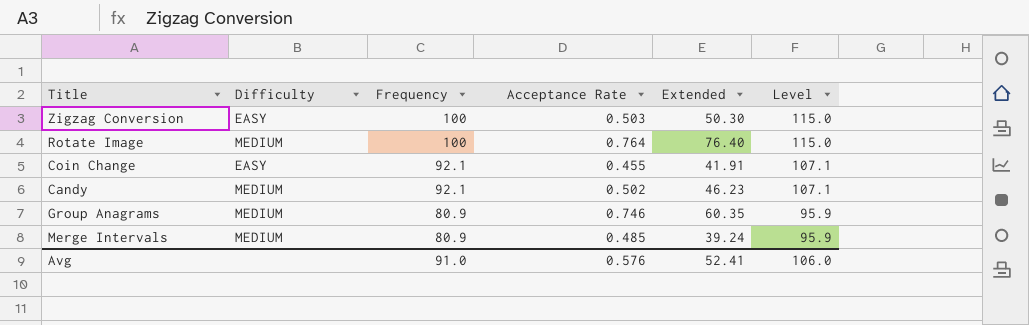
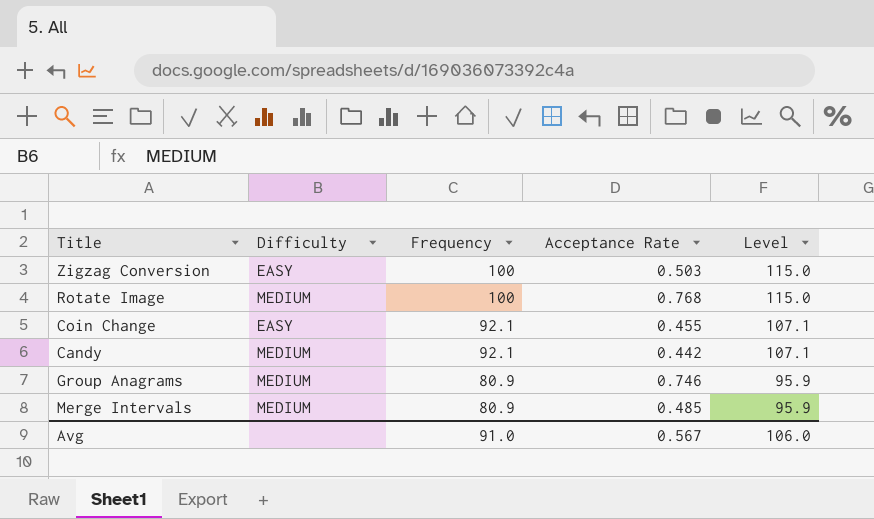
column Extended | formula: [Frequency] * [Acceptance Rate] -> none
Rotate Image | Acceptance Rate: 0.764 -> 0.768
Candy | Acceptance Rate: 0.502 -> 0.442
Avg | Acceptance Rate: 0.576 -> 0.567

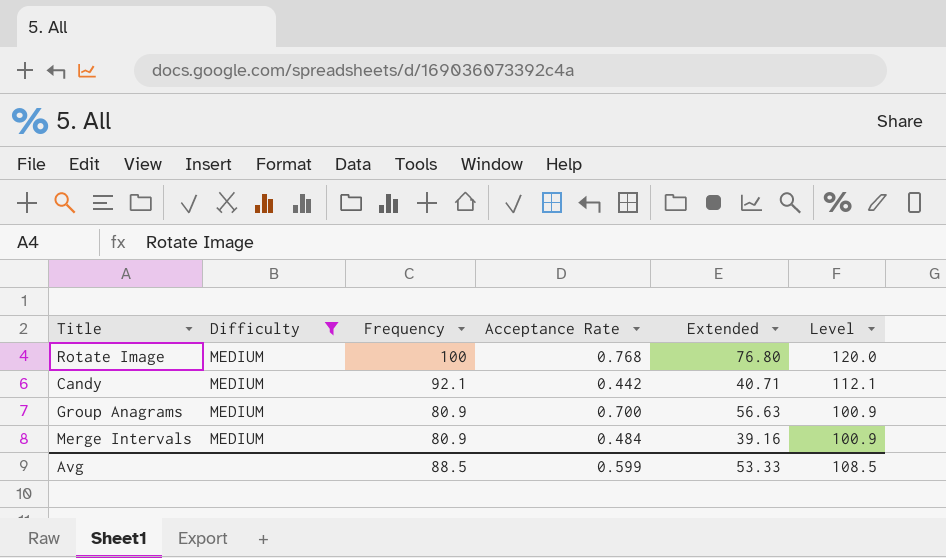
filter: none -> Difficulty = MEDIUM
column Extended | formula: none -> [Frequency] * [Acceptance Rate]
column Level | formula: [Frequency] + 15 -> [Frequency] + 20
Group Anagrams | Acceptance Rate: 0.746 -> 0.700
Merge Intervals | Acceptance Rate: 0.485 -> 0.484
Avg | Frequency: 91.0 -> 88.5
Avg | Acceptance Rate: 0.567 -> 0.599
Avg | Level: 106.0 -> 108.5

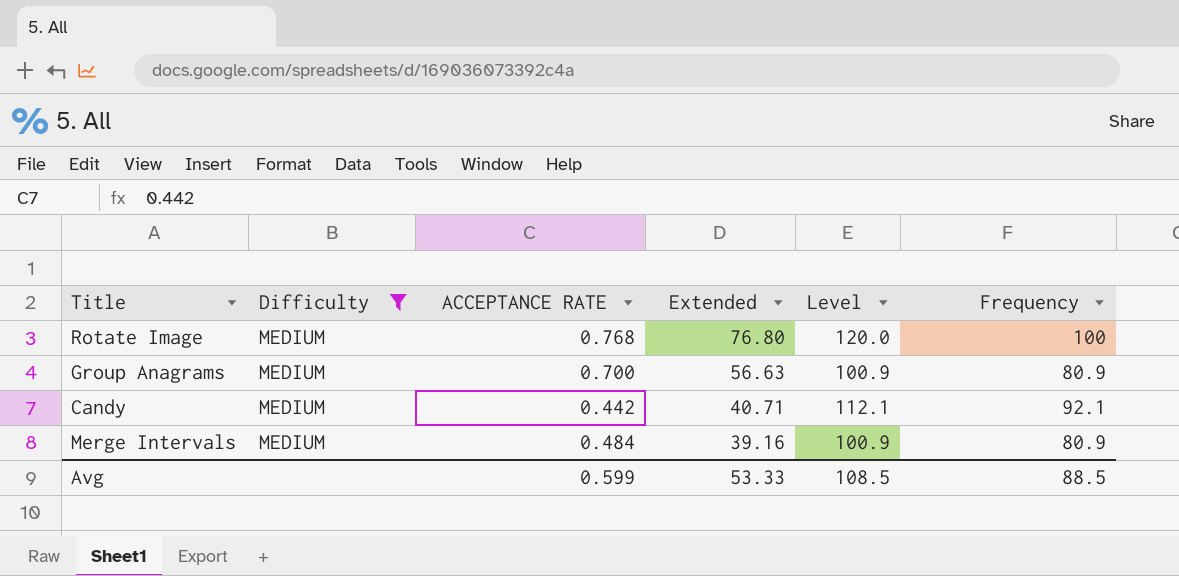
row order: Frequency descending -> Extended descending
column name: Acceptance Rate -> ACCEPTANCE RATE
column Frequency | position: 3 -> 6

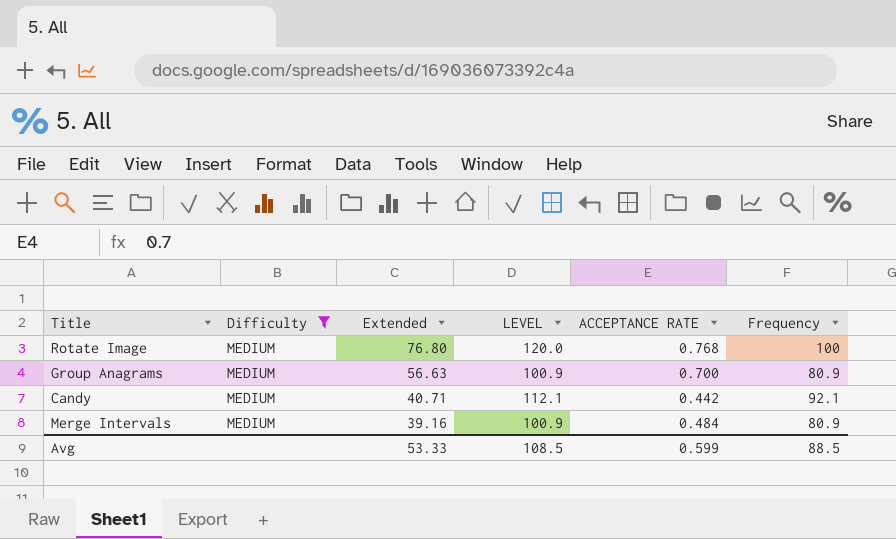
column name: Level -> LEVEL
column ACCEPTANCE RATE | position: 3 -> 5

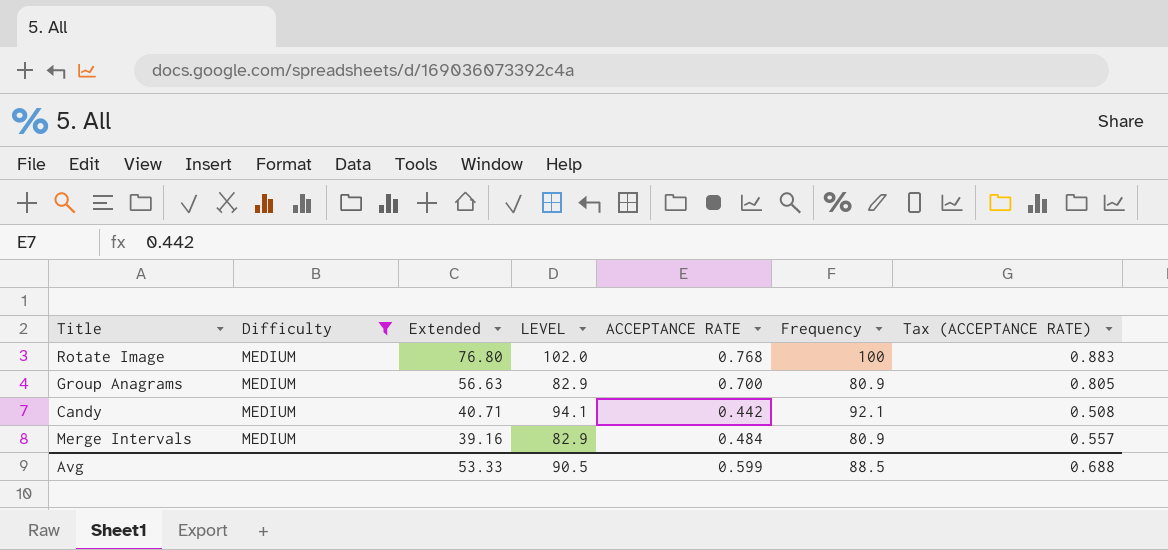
column LEVEL | formula: [Frequency] + 20 -> [Frequency] + 2
column Tax (ACCEPTANCE RATE) | formula: none -> [ACCEPTANCE RATE] * 1.15
Avg | LEVEL: 108.5 -> 90.5

